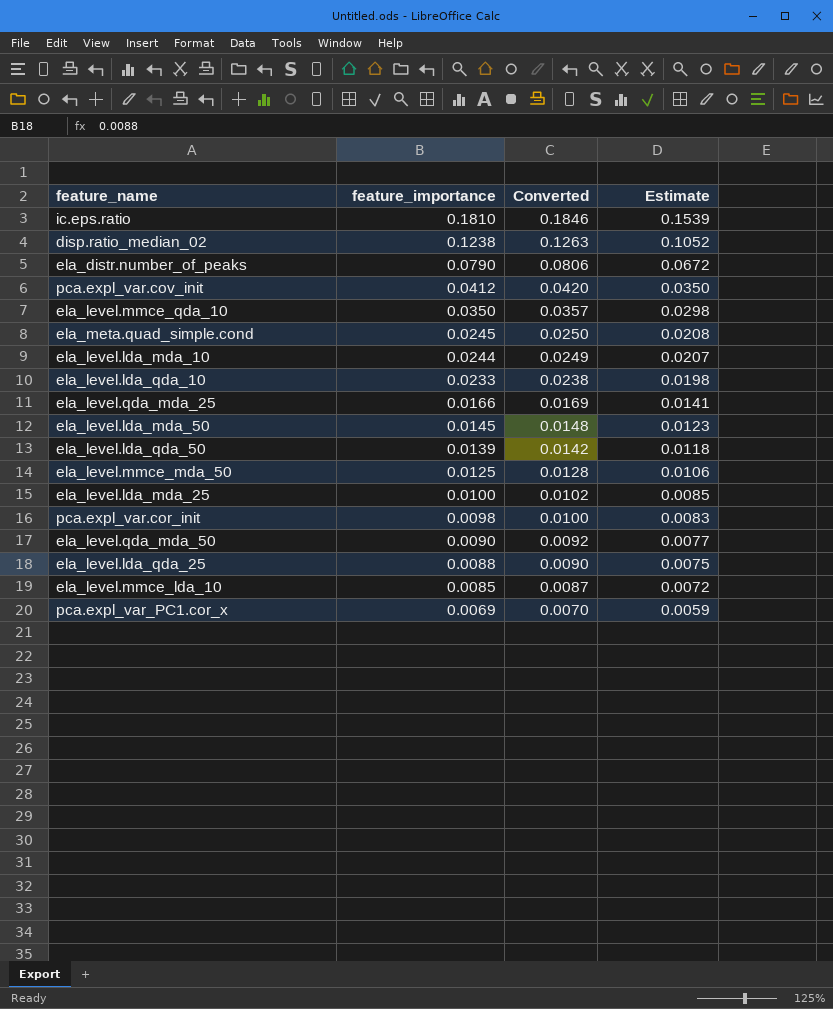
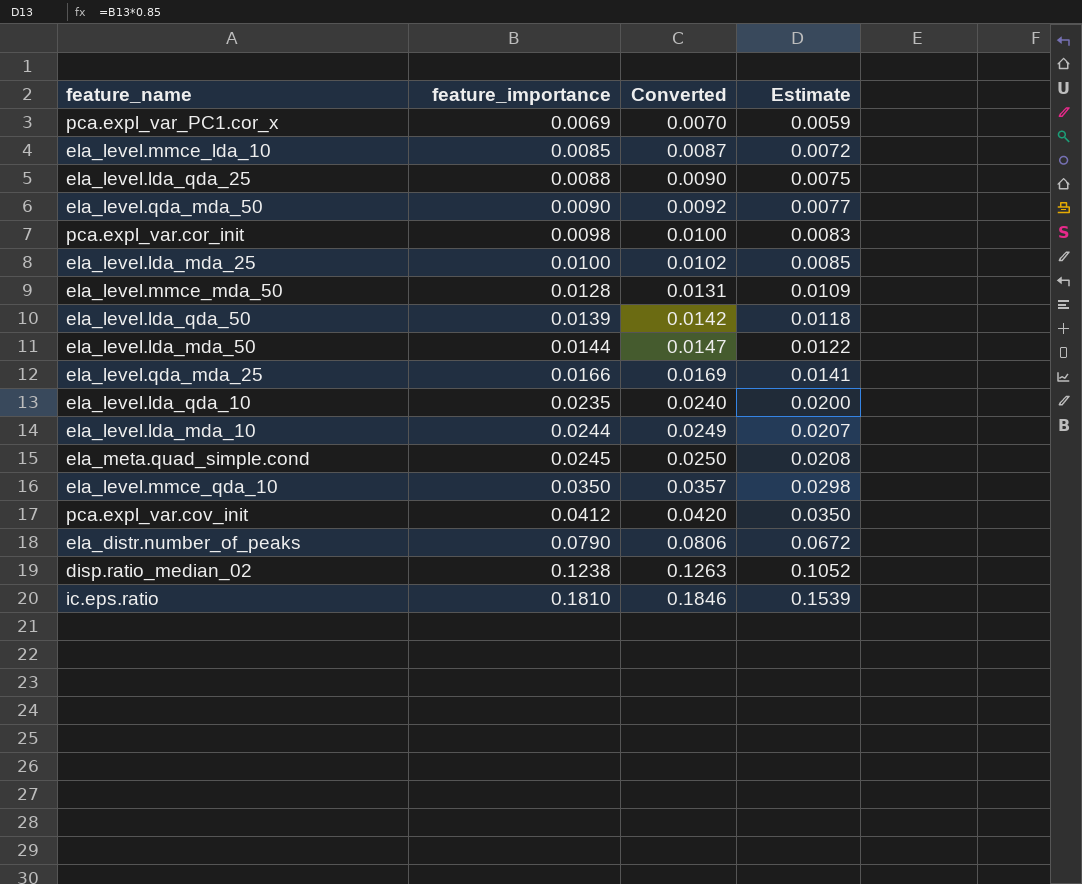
row order: feature_importance descending -> feature_importance ascending
ela_level.mmce_mda_50 | feature_importance: 0.0125 -> 0.0128
ela_level.mmce_mda_50 | Converted: 0.0128 -> 0.0131
ela_level.mmce_mda_50 | Estimate: 0.0106 -> 0.0109
ela_level.lda_mda_50 | feature_importance: 0.0145 -> 0.0144
ela_level.lda_mda_50 | Converted: 0.0148 -> 0.0147
ela_level.lda_mda_50 | Estimate: 0.0123 -> 0.0122
ela_level.lda_qda_10 | feature_importance: 0.0233 -> 0.0235
ela_level.lda_qda_10 | Converted: 0.0238 -> 0.0240
ela_level.lda_qda_10 | Estimate: 0.0198 -> 0.0200

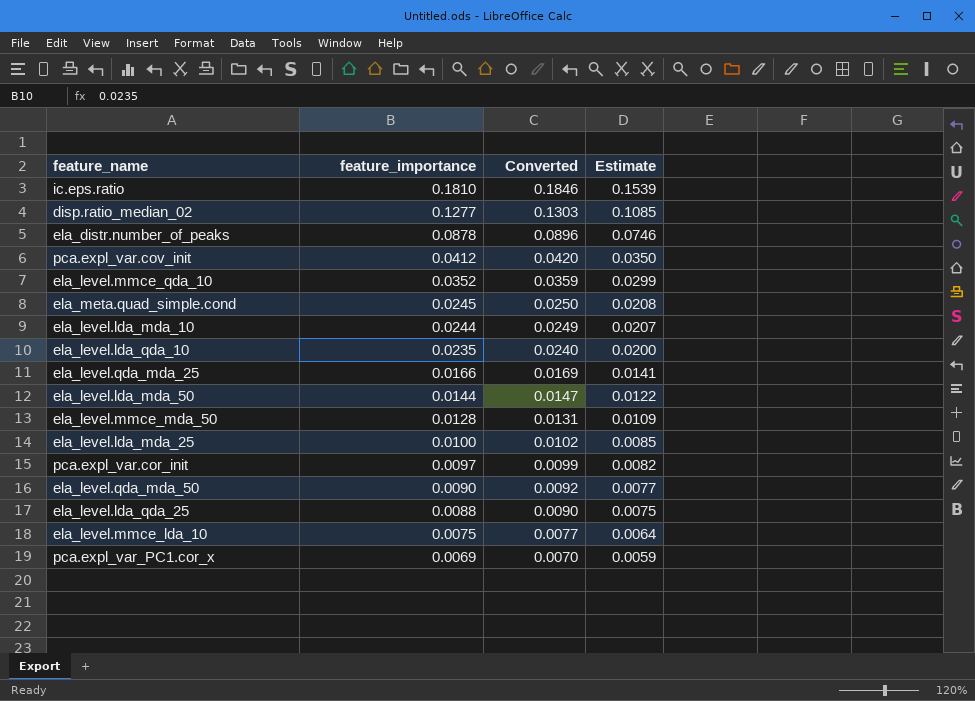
row order: feature_importance ascending -> feature_importance descending
row ela_level.lda_qda_50: 0.0139 | 0.0142 | 0.0118 -> none
disp.ratio_median_02 | feature_importance: 0.1238 -> 0.1277
disp.ratio_median_02 | Converted: 0.1263 -> 0.1303
disp.ratio_median_02 | Estimate: 0.1052 -> 0.1085
ela_distr.number_of_peaks | feature_importance: 0.0790 -> 0.0878
ela_distr.number_of_peaks | Converted: 0.0806 -> 0.0896
ela_distr.number_of_peaks | Estimate: 0.0672 -> 0.0746
ela_level.mmce_qda_10 | feature_importance: 0.0350 -> 0.0352
ela_level.mmce_qda_10 | Converted: 0.0357 -> 0.0359
ela_level.mmce_qda_10 | Estimate: 0.0298 -> 0.0299
pca.expl_var.cor_init | feature_importance: 0.0098 -> 0.0097
pca.expl_var.cor_init | Converted: 0.0100 -> 0.0099
pca.expl_var.cor_init | Estimate: 0.0083 -> 0.0082
ela_level.mmce_lda_10 | feature_importance: 0.0085 -> 0.0075
ela_level.mmce_lda_10 | Converted: 0.0087 -> 0.0077
ela_level.mmce_lda_10 | Estimate: 0.0072 -> 0.0064

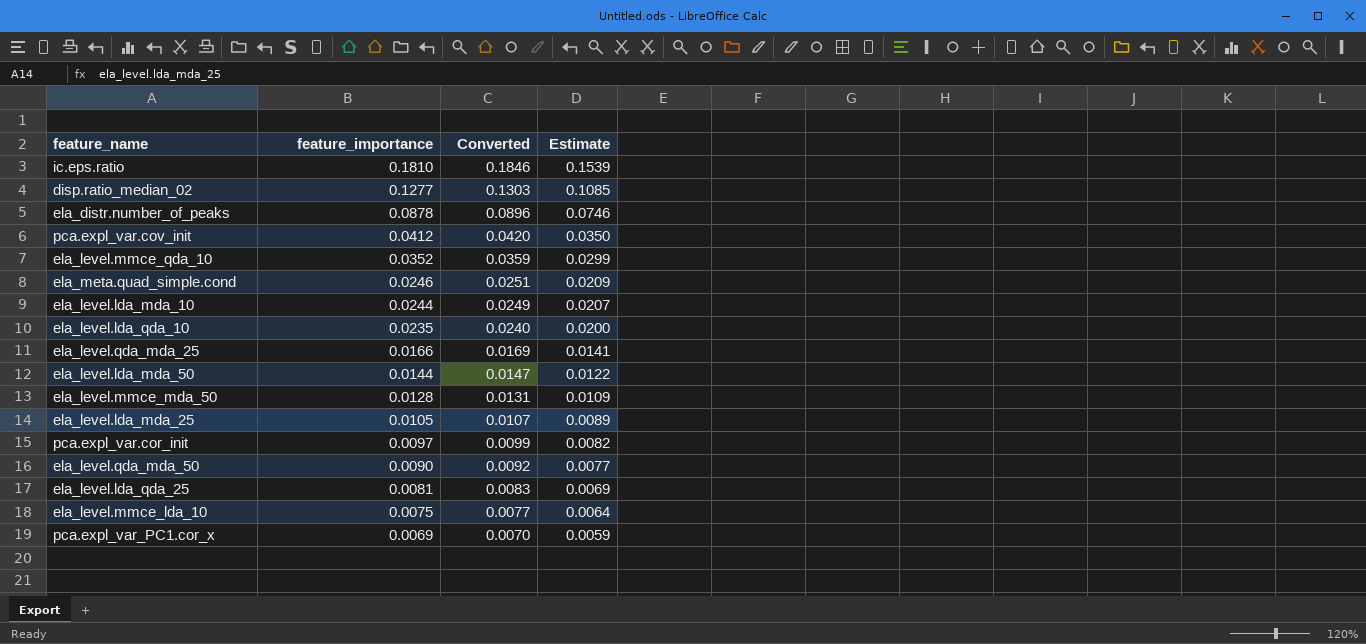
ela_meta.quad_simple.cond | feature_importance: 0.0245 -> 0.0246
ela_meta.quad_simple.cond | Converted: 0.0250 -> 0.0251
ela_meta.quad_simple.cond | Estimate: 0.0208 -> 0.0209
ela_level.lda_mda_25 | feature_importance: 0.0100 -> 0.0105
ela_level.lda_mda_25 | Converted: 0.0102 -> 0.0107
ela_level.lda_mda_25 | Estimate: 0.0085 -> 0.0089
ela_level.lda_qda_25 | feature_importance: 0.0088 -> 0.0081
ela_level.lda_qda_25 | Converted: 0.0090 -> 0.0083
ela_level.lda_qda_25 | Estimate: 0.0075 -> 0.0069

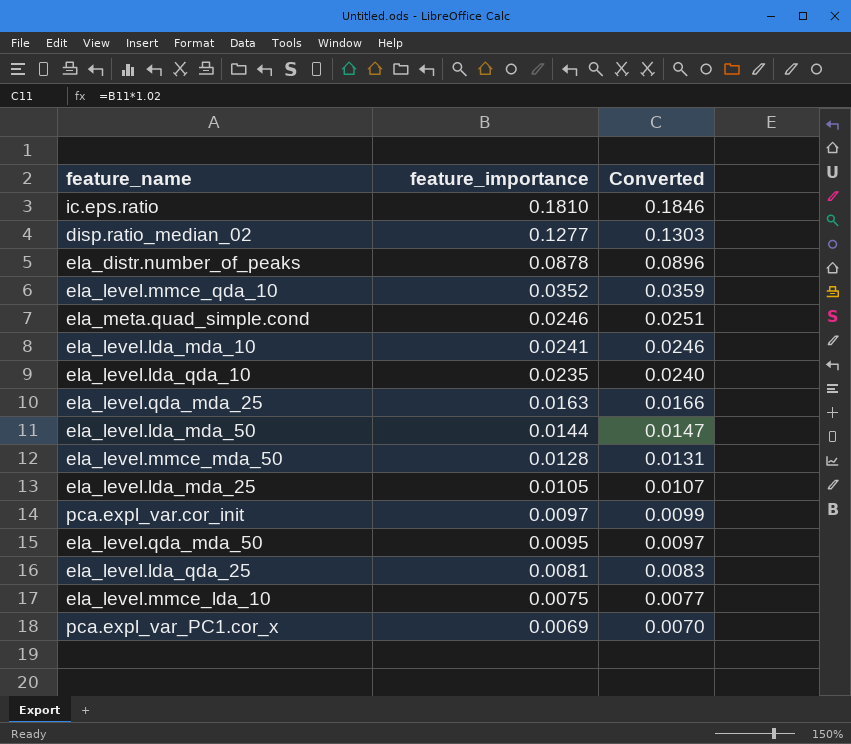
column Estimate | formula: [feature_importance] * 0.85 -> none
row pca.expl_var.cov_init: 0.0412 | 0.0420 | 0.0350 -> none
ela_level.lda_mda_10 | feature_importance: 0.0244 -> 0.0241
ela_level.lda_mda_10 | Converted: 0.0249 -> 0.0246
ela_level.qda_mda_25 | feature_importance: 0.0166 -> 0.0163
ela_level.qda_mda_25 | Converted: 0.0169 -> 0.0166
ela_level.qda_mda_50 | feature_importance: 0.0090 -> 0.0095
ela_level.qda_mda_50 | Converted: 0.0092 -> 0.0097

